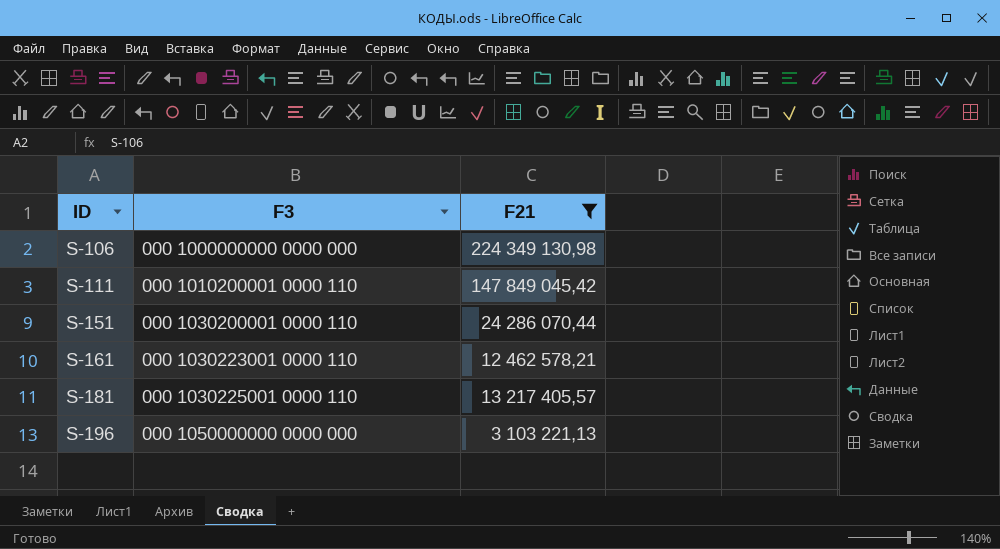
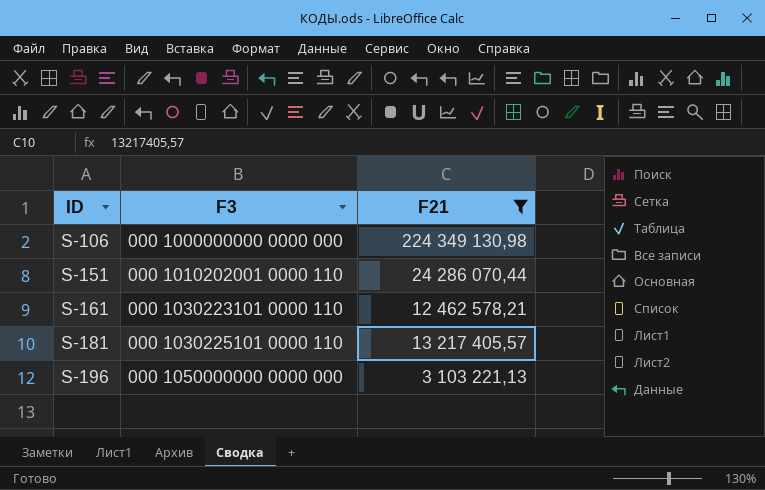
row S-111: 000 1010200001 0000 110 | 147 849 045,42 -> none
S-151 | F3: 000 1030200001 0000 110 -> 000 1010202001 0000 110
S-161 | F3: 000 1030223001 0000 110 -> 000 1030223101 0000 110
S-181 | F3: 000 1030225001 0000 110 -> 000 1030225101 0000 110

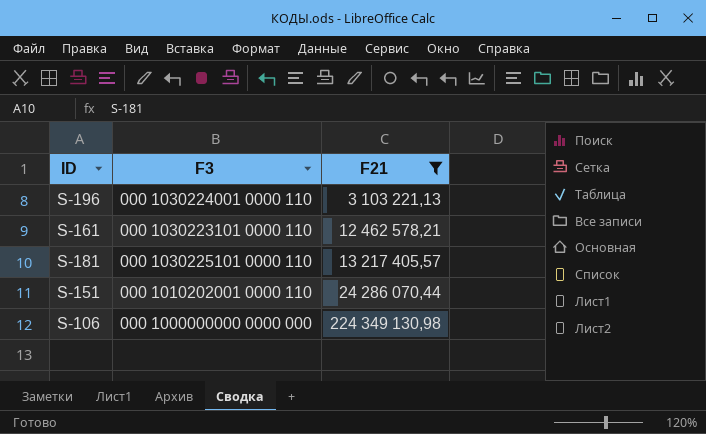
row order: ID ascending -> F21 ascending
S-196 | F3: 000 1050000000 0000 000 -> 000 1030224001 0000 110

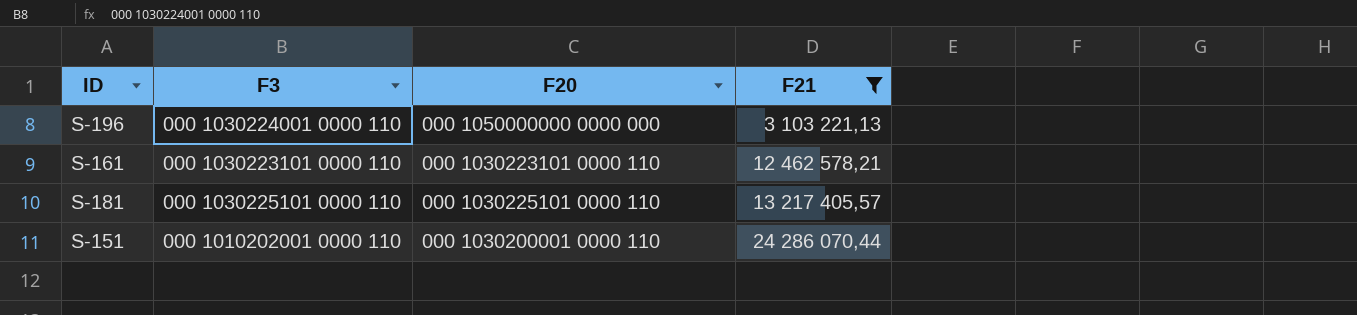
column F20 | position: none -> 3
row S-106: 000 1000000000 0000 000 | 224 349 130,98 -> none

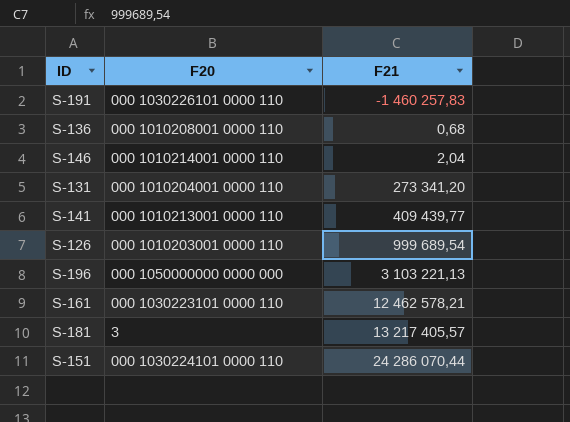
filter: F21 >= 3 103 221,13 -> none
column F3 | position: 2 -> none
S-181 | F20: 000 1030225101 0000 110 -> 3
S-151 | F20: 000 1030200001 0000 110 -> 000 1030224101 0000 110

